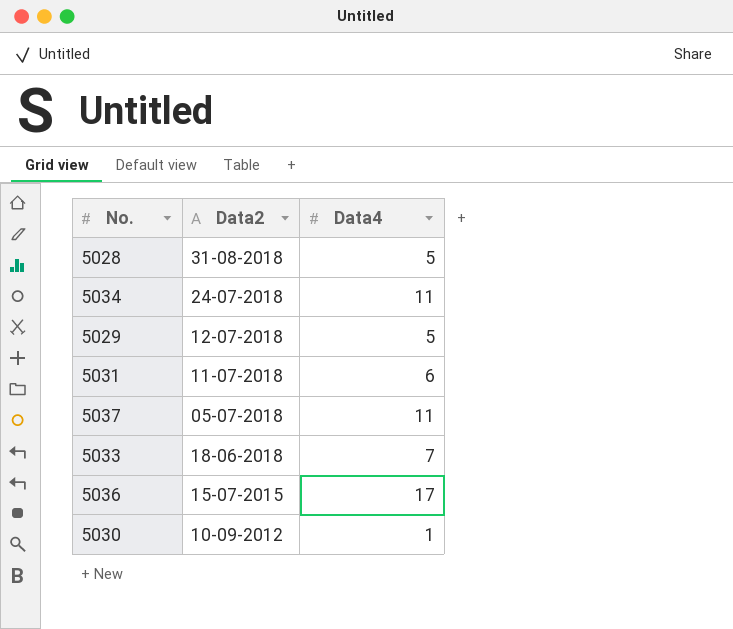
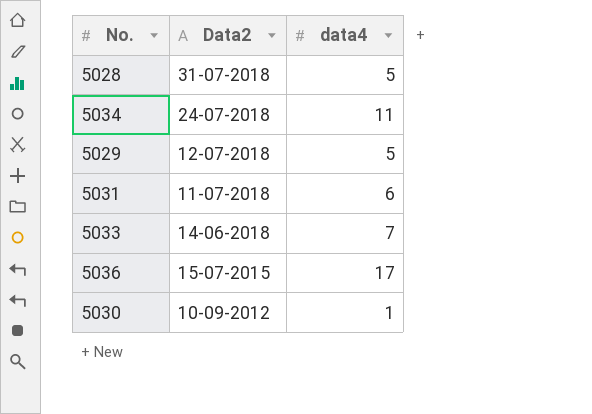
column name: Data4 -> data4
row 5037: 05-07-2018 | 11 -> none
5028 | Data2: 31-08-2018 -> 31-07-2018
5033 | Data2: 18-06-2018 -> 14-06-2018

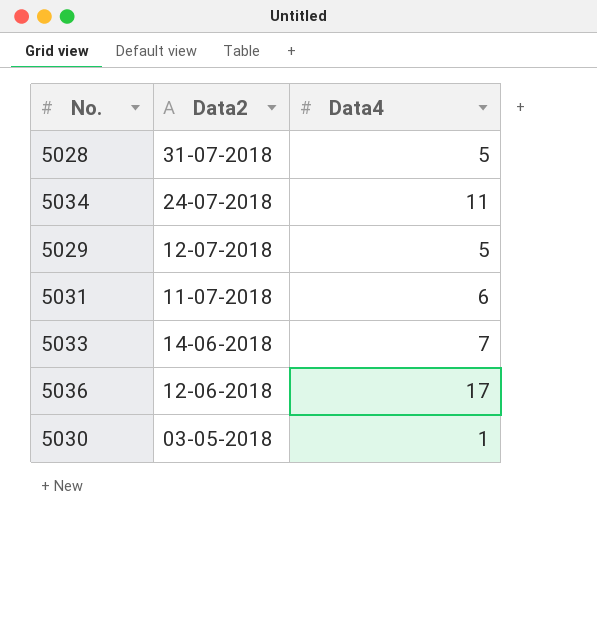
column name: data4 -> Data4
5036 | Data2: 15-07-2015 -> 12-06-2018
5030 | Data2: 10-09-2012 -> 03-05-2018

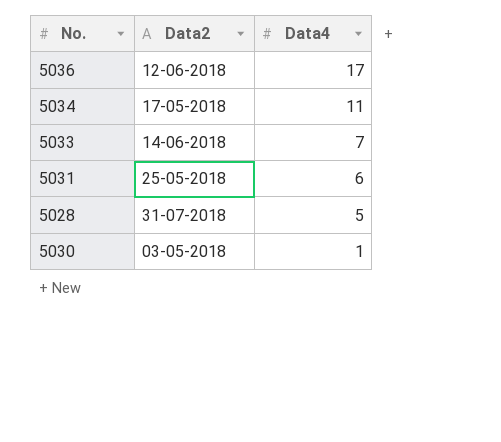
row order: Data2 descending -> Data4 descending
row 5029: 12-07-2018 | 5 -> none
5034 | Data2: 24-07-2018 -> 17-05-2018
5031 | Data2: 11-07-2018 -> 25-05-2018

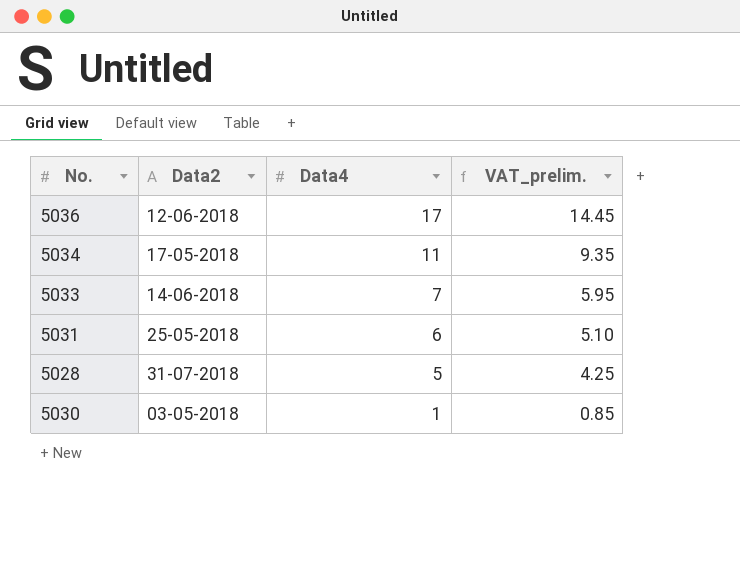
column VAT_prelim. | formula: none -> [Data4] * 0.85

